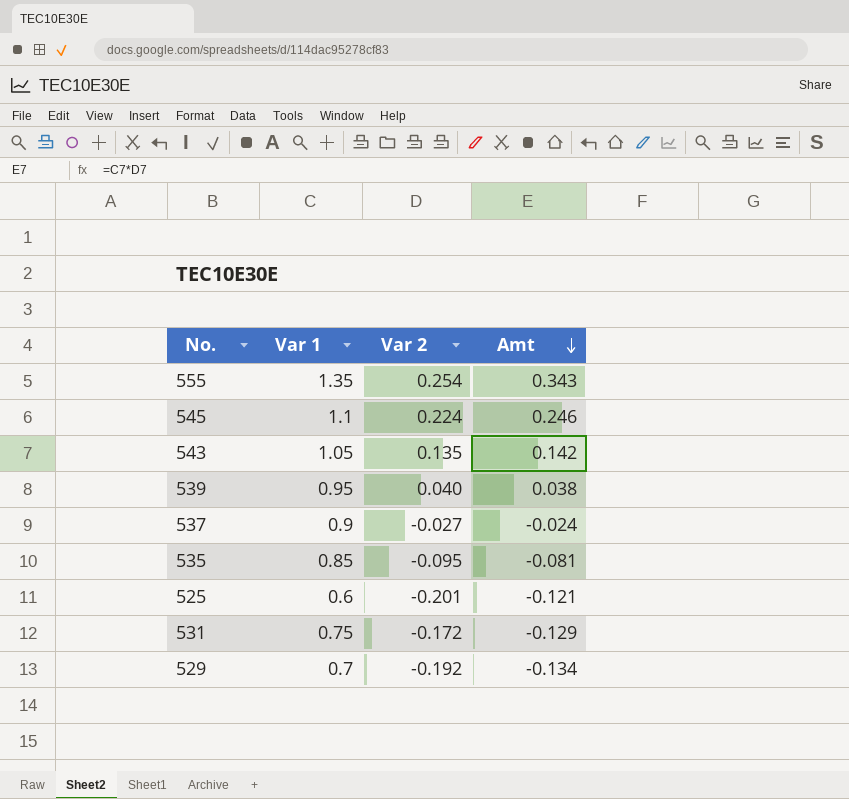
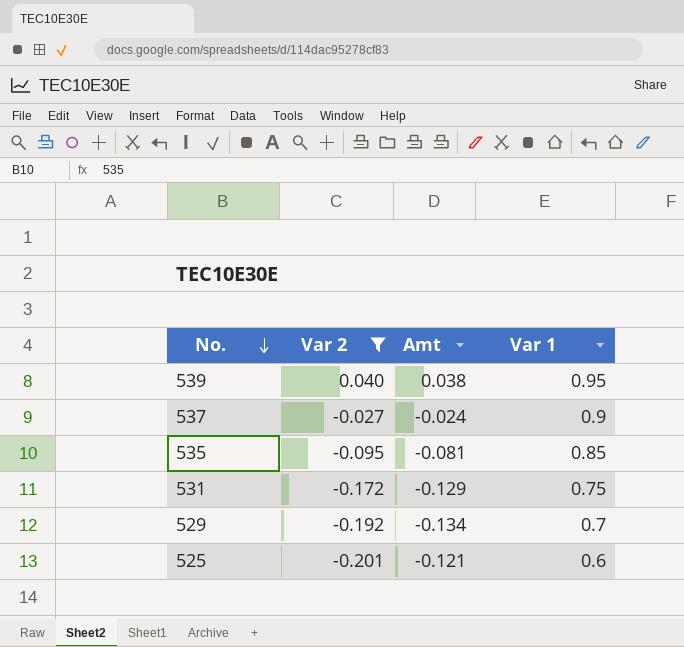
filter: none -> Var 2 <= 0.040
row order: Amt descending -> No. descending
column Var 1 | position: 2 -> 4

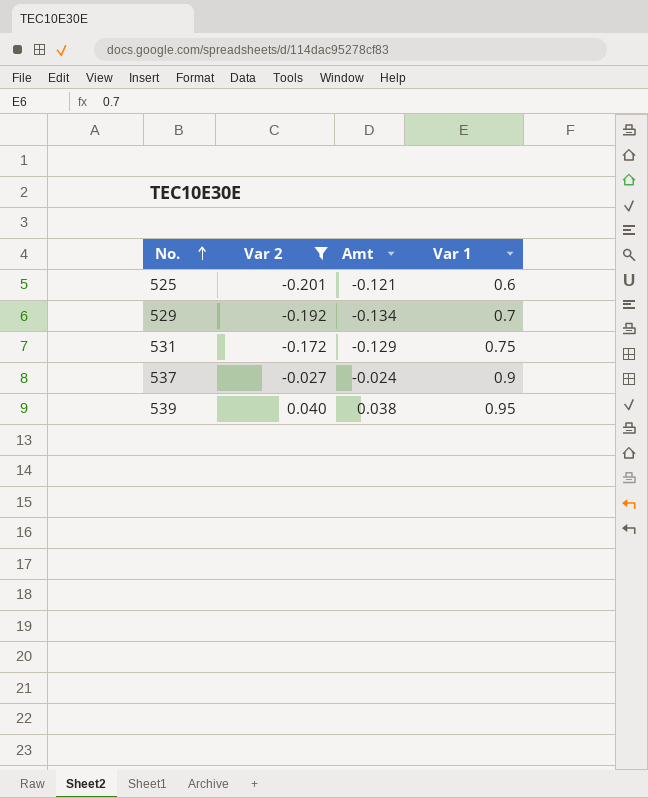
row order: No. descending -> No. ascending
row 535: -0.095 | -0.081 | 0.85 -> none

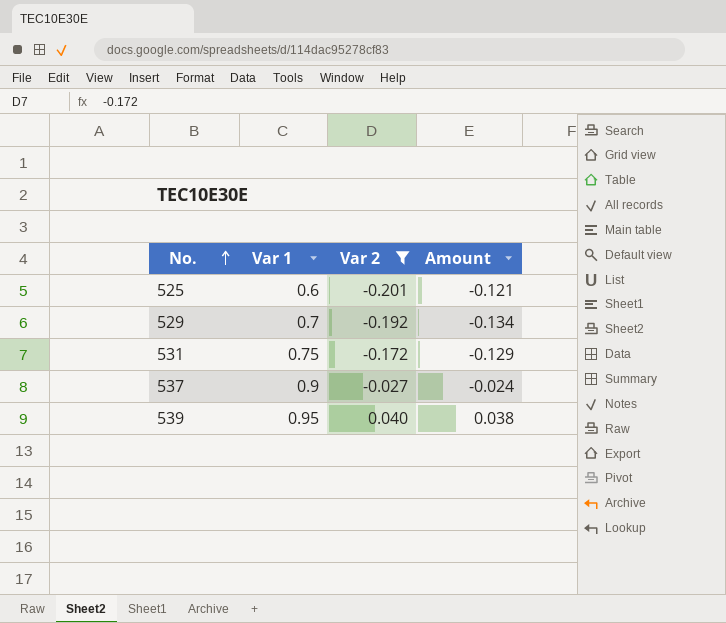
column Var 1 | position: 4 -> 2
column name: Amt -> Amount

